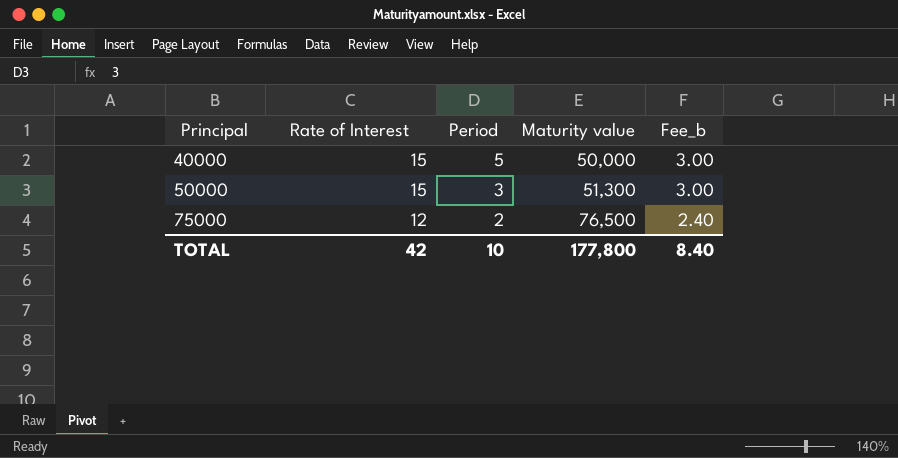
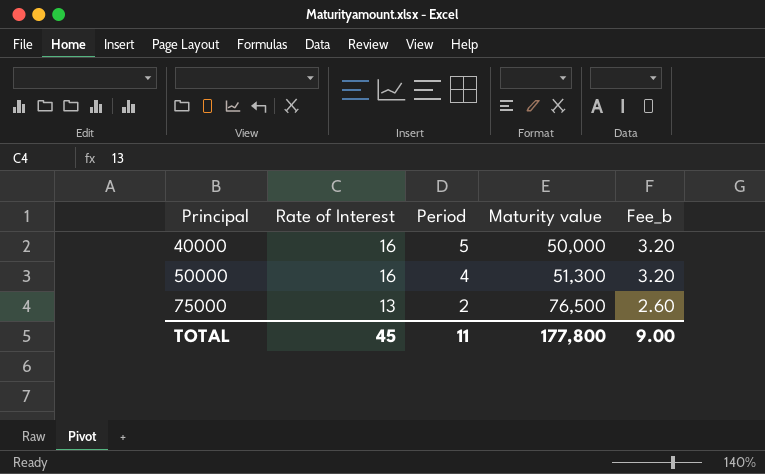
40000 | Rate of Interest: 15 -> 16
40000 | Fee_b: 3.00 -> 3.20
50000 | Rate of Interest: 15 -> 16
50000 | Period: 3 -> 4
50000 | Fee_b: 3.00 -> 3.20
75000 | Rate of Interest: 12 -> 13
75000 | Fee_b: 2.40 -> 2.60
TOTAL | Rate of Interest: 42 -> 45
TOTAL | Period: 10 -> 11
TOTAL | Fee_b: 8.40 -> 9.00

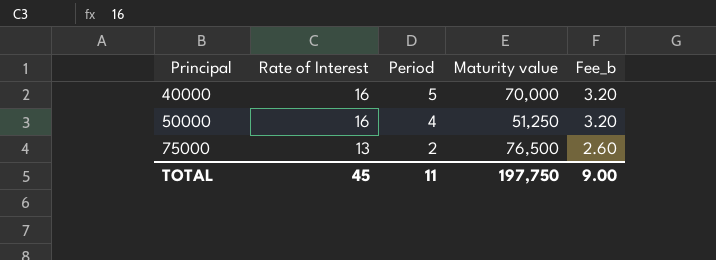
40000 | Maturity value: 50,000 -> 70,000
50000 | Maturity value: 51,300 -> 51,250
TOTAL | Maturity value: 177,800 -> 197,750

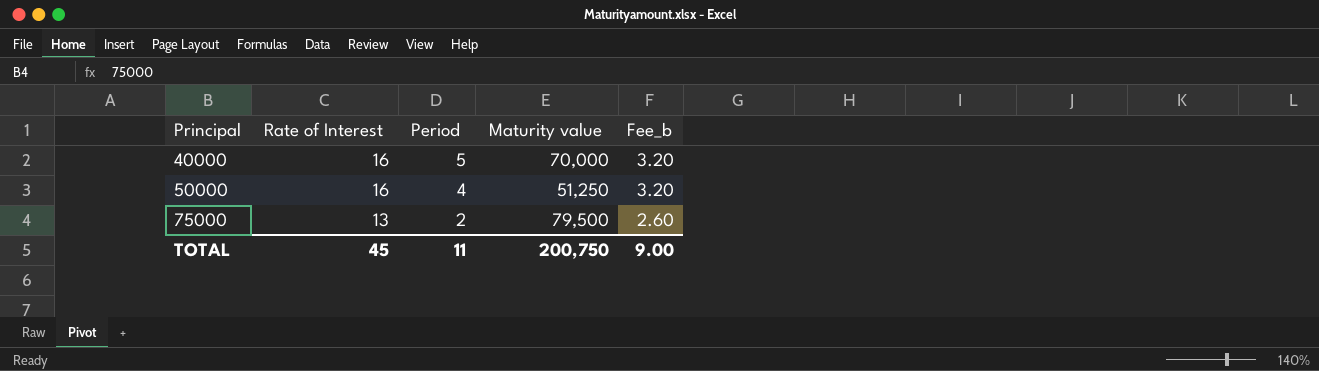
75000 | Maturity value: 76,500 -> 79,500
TOTAL | Maturity value: 197,750 -> 200,750

